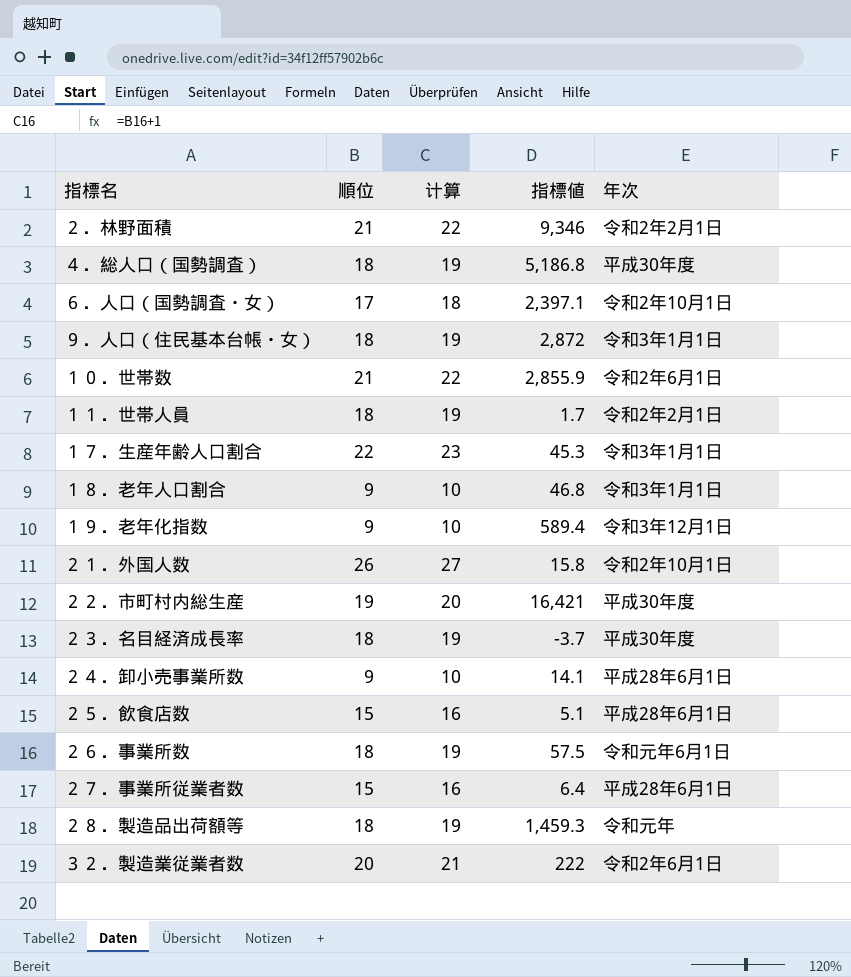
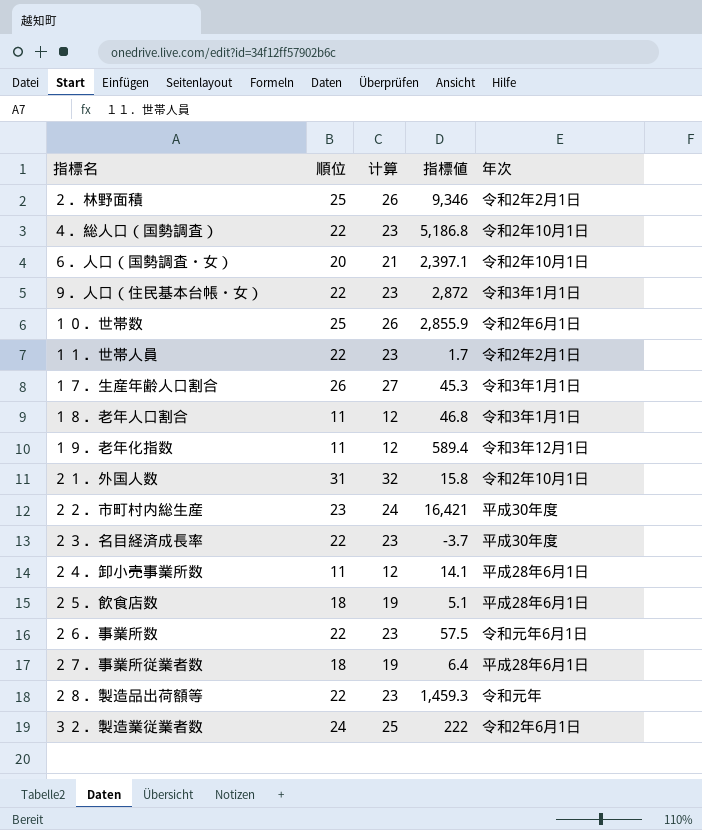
２．林野面積 | 順位: 21 -> 25
２．林野面積 | 计算: 22 -> 26
４．総人口（国勢調査） | 順位: 18 -> 22
４．総人口（国勢調査） | 计算: 19 -> 23
４．総人口（国勢調査） | 年次: 平成30年度 -> 令和2年10月1日
６．人口（国勢調査・女） | 順位: 17 -> 20
６．人口（国勢調査・女） | 计算: 18 -> 21
９．人口（住民基本台帳・女） | 順位: 18 -> 22
９．人口（住民基本台帳・女） | 计算: 19 -> 23
１０．世帯数 | 順位: 21 -> 25
１０．世帯数 | 计算: 22 -> 26
１１．世帯人員 | 順位: 18 -> 22
１１．世帯人員 | 计算: 19 -> 23
１７．生産年齢人口割合 | 順位: 22 -> 26
１７．生産年齢人口割合 | 计算: 23 -> 27
１８．老年人口割合 | 順位: 9 -> 11
１８．老年人口割合 | 计算: 10 -> 12
１９．老年化指数 | 順位: 9 -> 11
１９．老年化指数 | 计算: 10 -> 12
２１．外国人数 | 順位: 26 -> 31
２１．外国人数 | 计算: 27 -> 32
２２．市町村内総生産 | 順位: 19 -> 23
２２．市町村内総生産 | 计算: 20 -> 24
２３．名目経済成長率 | 順位: 18 -> 22
２３．名目経済成長率 | 计算: 19 -> 23
２４．卸小売事業所数 | 順位: 9 -> 11
２４．卸小売事業所数 | 计算: 10 -> 12
２５．飲食店数 | 順位: 15 -> 18
２５．飲食店数 | 计算: 16 -> 19
２６．事業所数 | 順位: 18 -> 22
２６．事業所数 | 计算: 19 -> 23
２７．事業所従業者数 | 順位: 15 -> 18
２７．事業所従業者数 | 计算: 16 -> 19
２８．製造品出荷額等 | 順位: 18 -> 22
２８．製造品出荷額等 | 计算: 19 -> 23
３２．製造業従業者数 | 順位: 20 -> 24
３２．製造業従業者数 | 计算: 21 -> 25

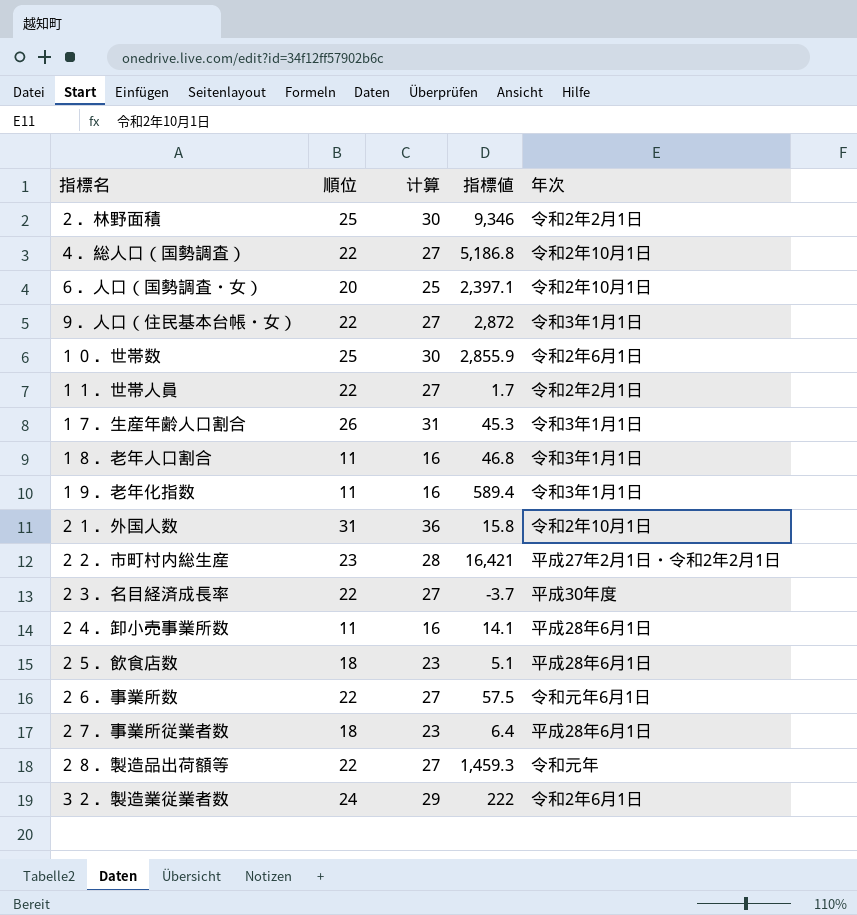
column 计算 | formula: [順位] + 1 -> [順位] + 5
１９．老年化指数 | 年次: 令和3年12月1日 -> 令和3年1月1日
２２．市町村内総生産 | 年次: 平成30年度 -> 平成27年2月1日・令和2年2月1日

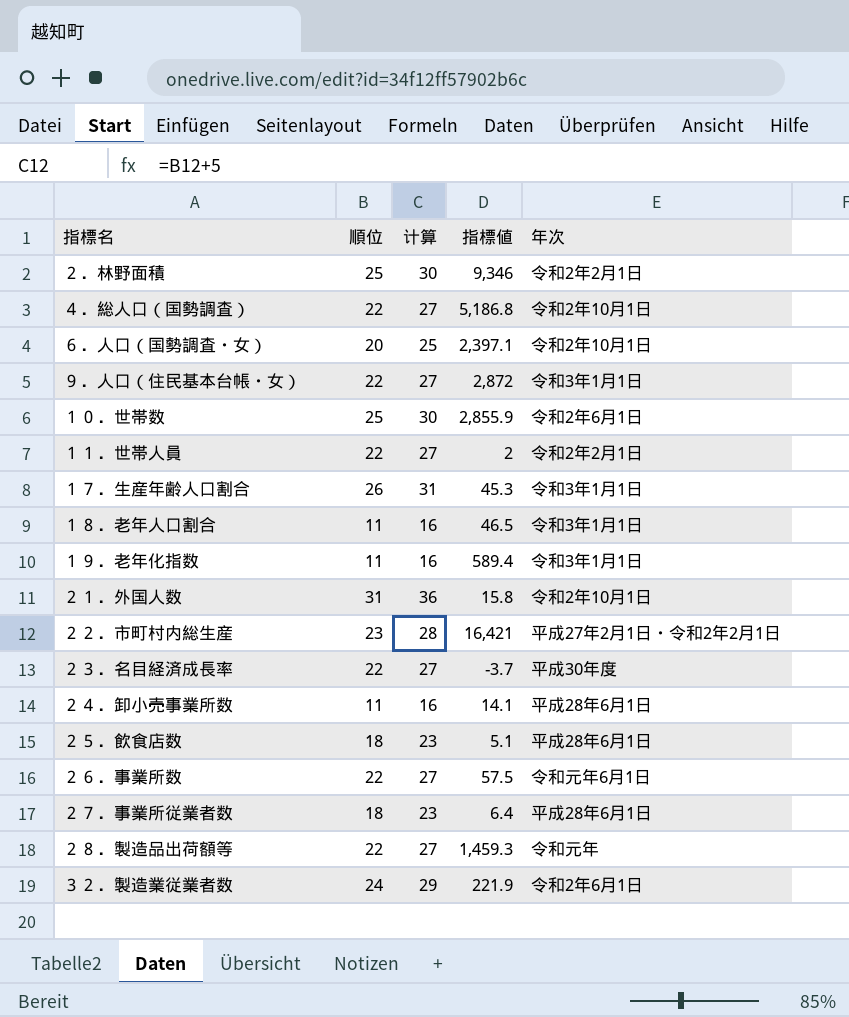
１１．世帯人員 | 指標値: 1.7 -> 2
１８．老年人口割合 | 指標値: 46.8 -> 46.5
３２．製造業従業者数 | 指標値: 222 -> 221.9

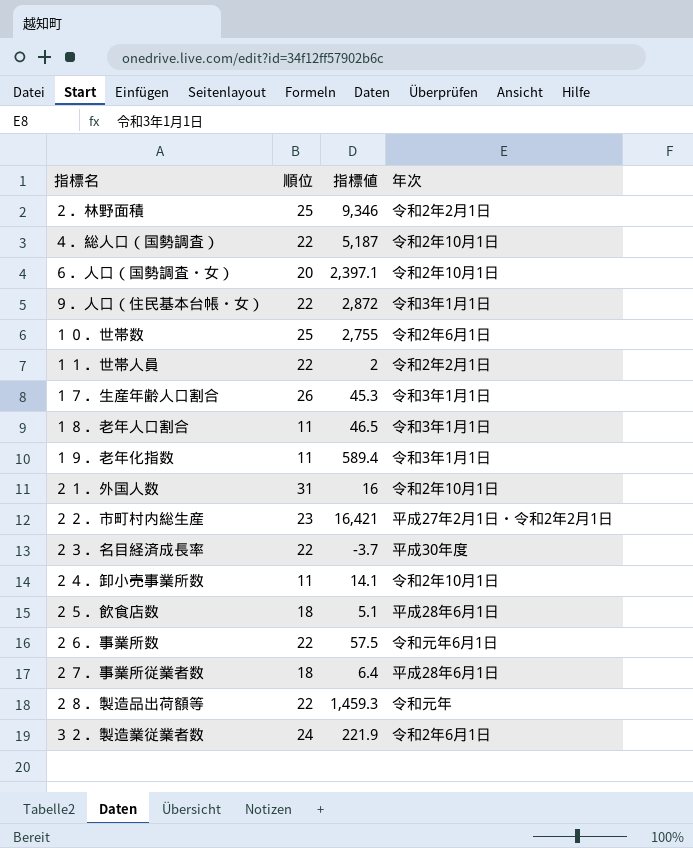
column 计算 | formula: [順位] + 5 -> none
４．総人口（国勢調査） | 指標値: 5,186.8 -> 5,187
１０．世帯数 | 指標値: 2,855.9 -> 2,755
２１．外国人数 | 指標値: 15.8 -> 16
２４．卸小売事業所数 | 年次: 平成28年6月1日 -> 令和2年10月1日

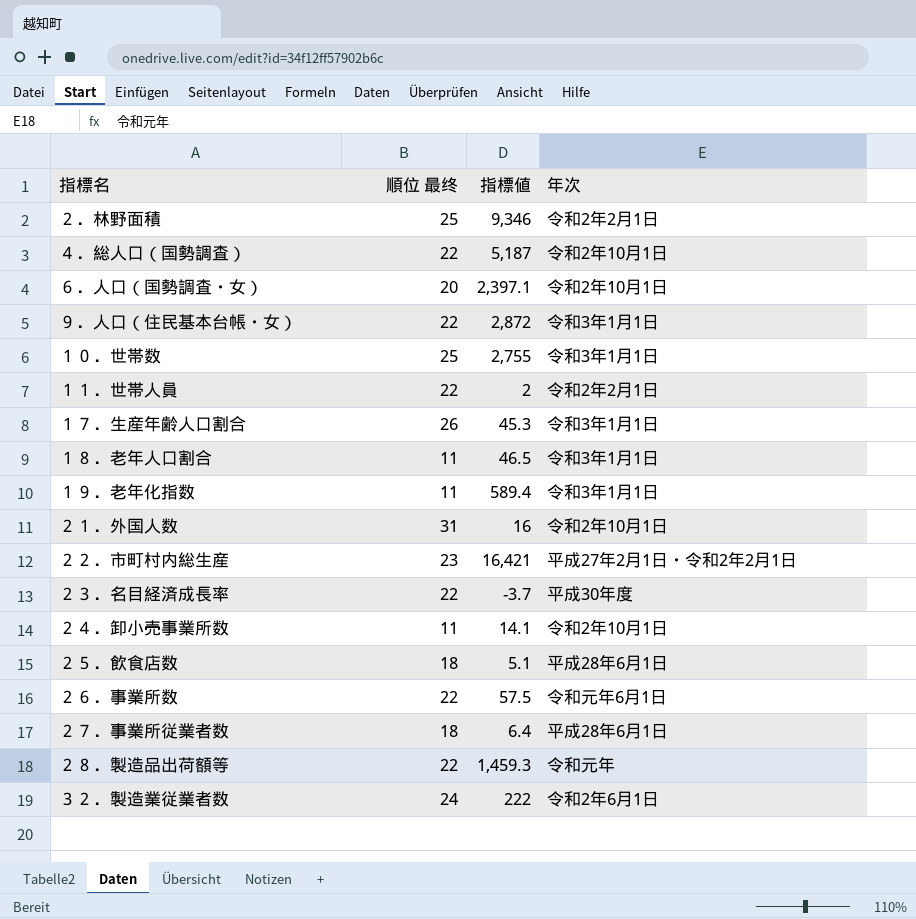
column name: 順位 -> 順位 最终
１０．世帯数 | 年次: 令和2年6月1日 -> 令和3年1月1日
３２．製造業従業者数 | 指標値: 221.9 -> 222

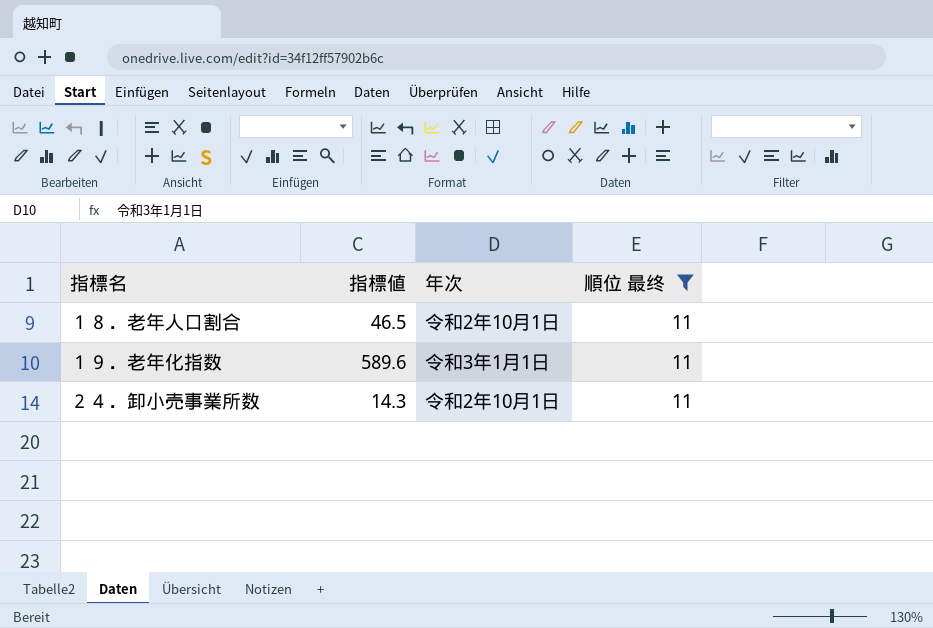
filter: none -> 順位 最终 = 11
column 順位 最终 | position: 2 -> 4
１８．老年人口割合 | 年次: 令和3年1月1日 -> 令和2年10月1日
１９．老年化指数 | 指標値: 589.4 -> 589.6
２４．卸小売事業所数 | 指標値: 14.1 -> 14.3

